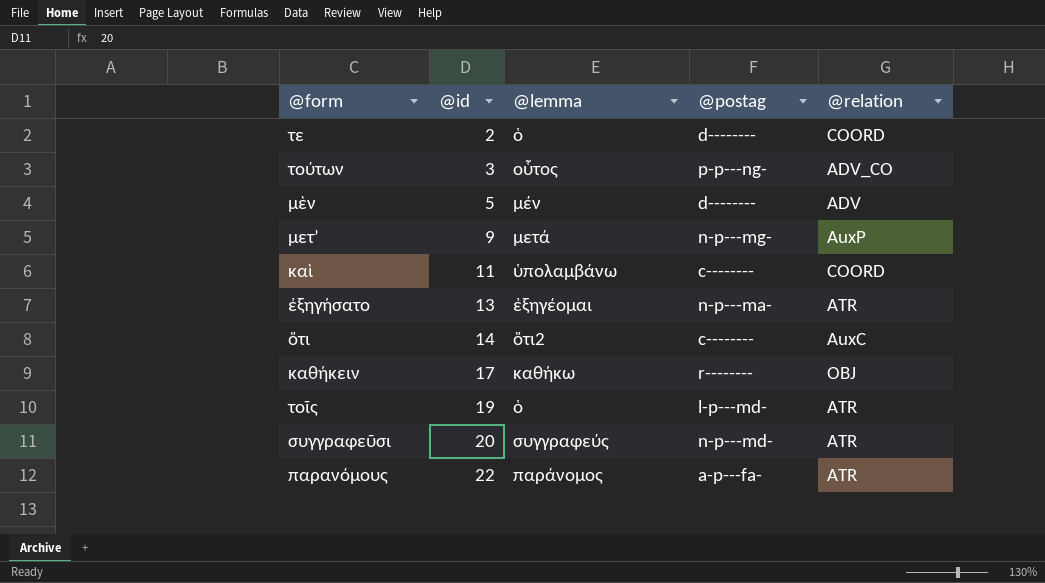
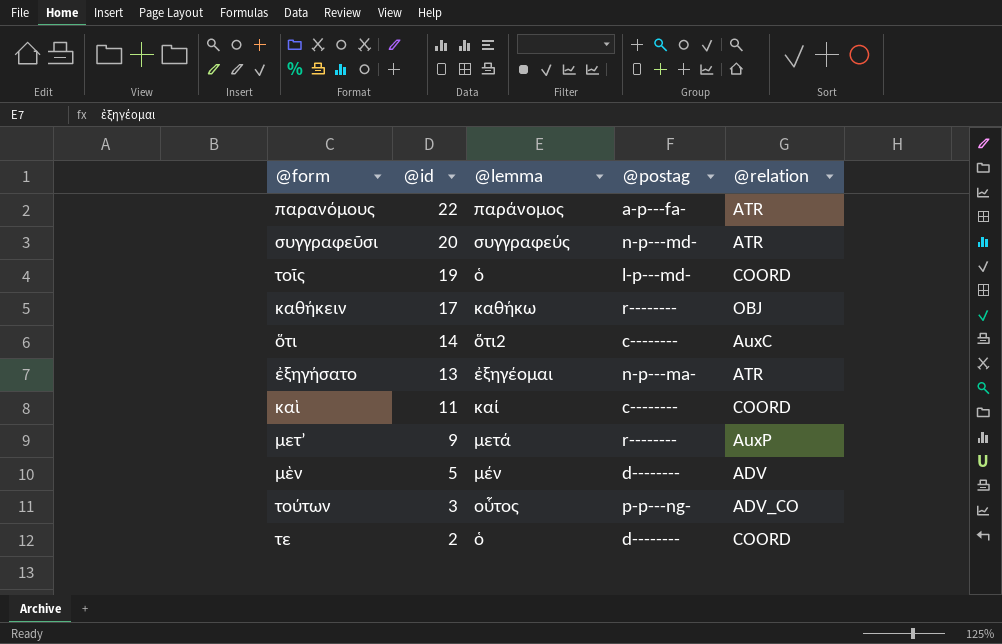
row order: @id ascending -> @id descending
τοῖς | @relation: ATR -> COORD
καὶ | @lemma: ὑπολαμβάνω -> καί
μετʼ | @postag: n-p---mg- -> r--------

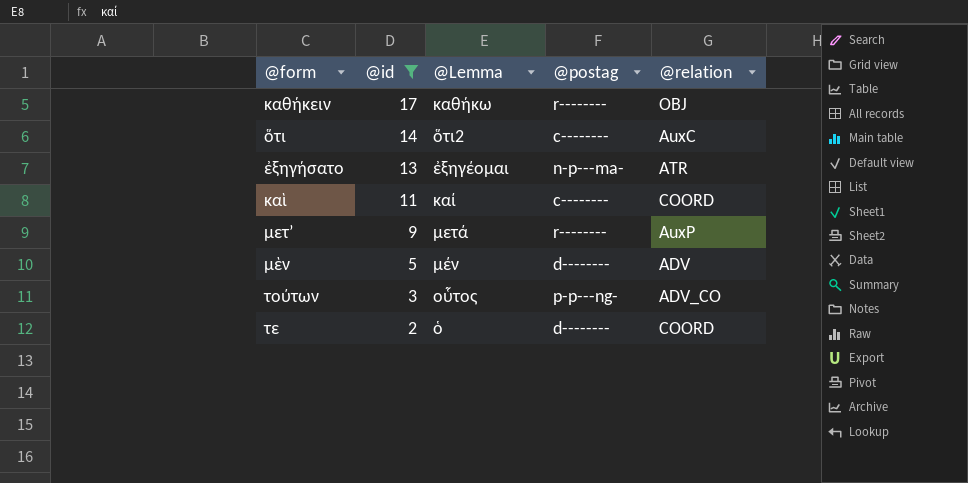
filter: none -> @id <= 17
column name: @lemma -> @Lemma

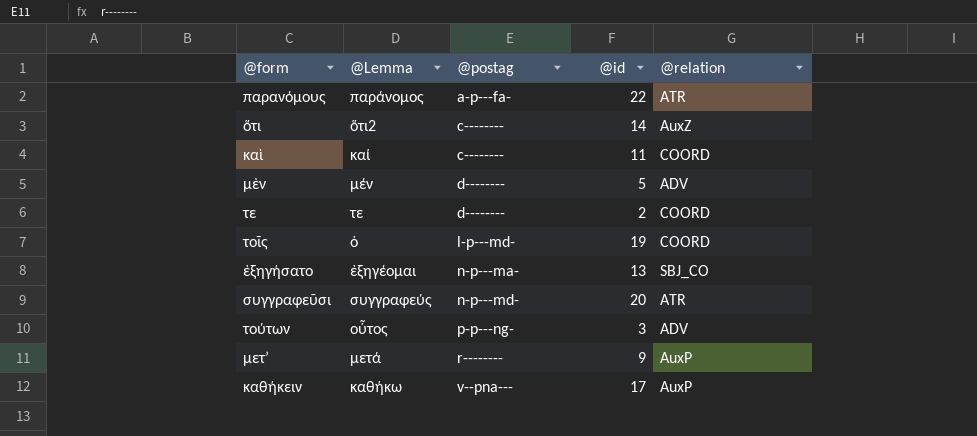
filter: @id <= 17 -> none
row order: @id descending -> @postag ascending
column @id | position: 2 -> 4
ὅτι | @relation: AuxC -> AuxZ
τε | @Lemma: ὁ -> τε
ἐξηγήσατο | @relation: ATR -> SBJ_CO
τούτων | @relation: ADV_CO -> ADV
καθήκειν | @postag: r-------- -> v--pna---
καθήκειν | @relation: OBJ -> AuxP

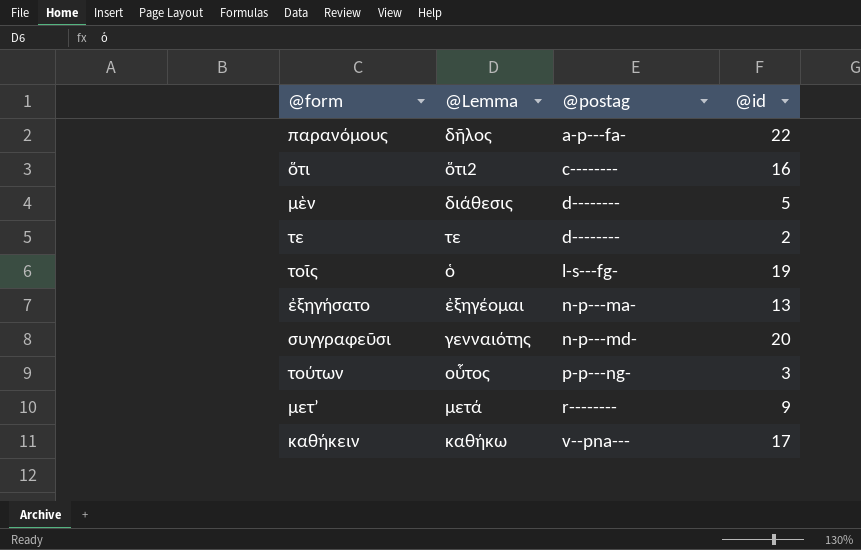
column @relation | position: 5 -> none
row καὶ: καί | c-------- | 11 | COORD -> none
παρανόμους | @Lemma: παράνομος -> δῆλος
ὅτι | @id: 14 -> 16
μὲν | @Lemma: μέν -> διάθεσις
τοῖς | @postag: l-p---md- -> l-s---fg-
συγγραφεῦσι | @Lemma: συγγραφεύς -> γενναιότης

